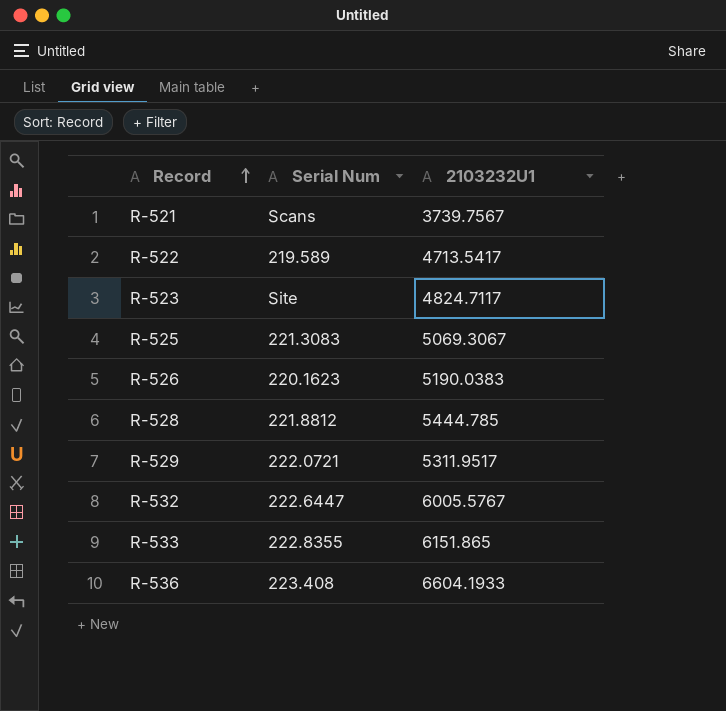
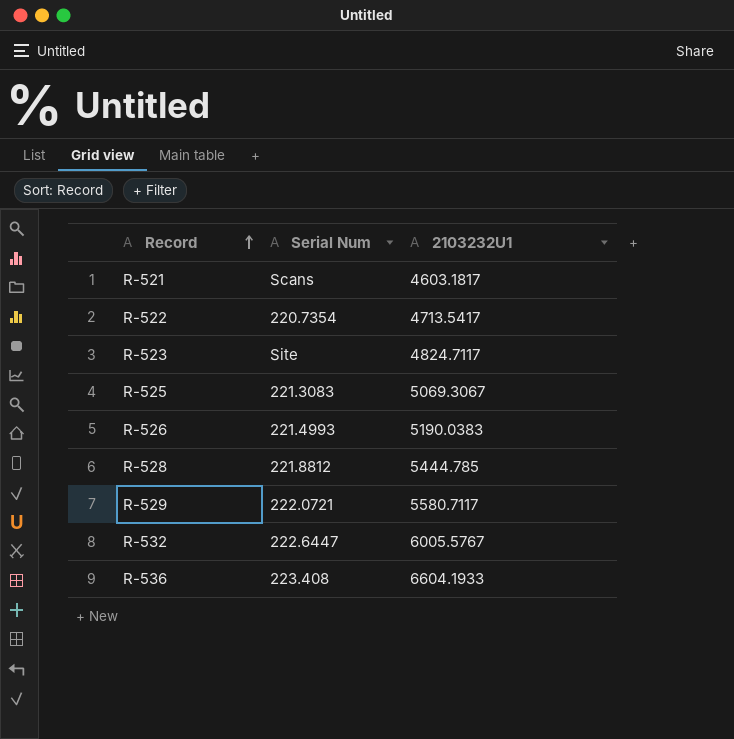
row R-533: 222.8355 | 6151.865 -> none
R-521 | 2103232U1: 3739.7567 -> 4603.1817
R-522 | Serial Num: 219.589 -> 220.7354
R-526 | Serial Num: 220.1623 -> 221.4993
R-529 | 2103232U1: 5311.9517 -> 5580.7117

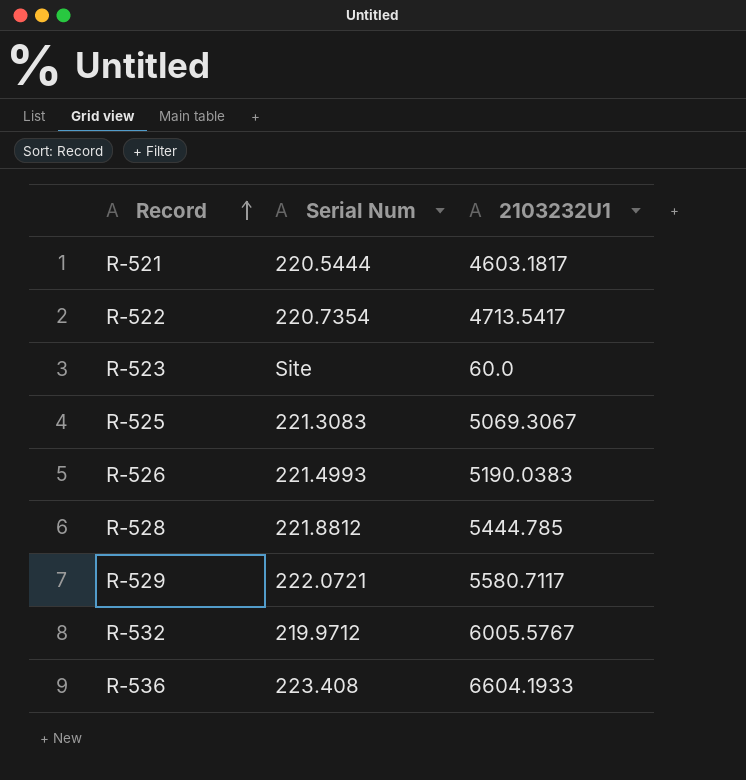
R-521 | Serial Num: Scans -> 220.5444
R-523 | 2103232U1: 4824.7117 -> 60.0
R-532 | Serial Num: 222.6447 -> 219.9712

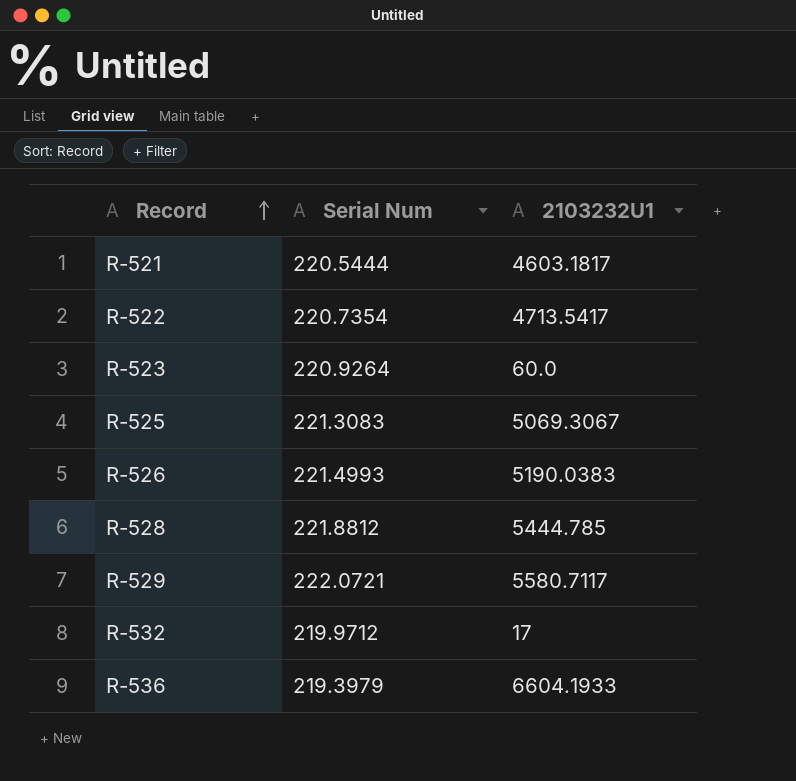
R-523 | Serial Num: Site -> 220.9264
R-532 | 2103232U1: 6005.5767 -> 17
R-536 | Serial Num: 223.408 -> 219.3979

